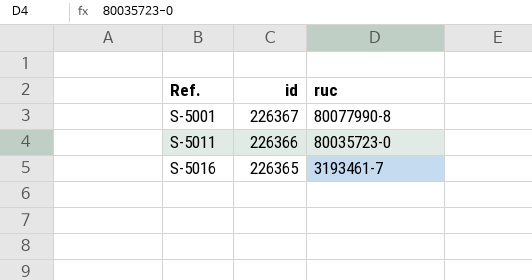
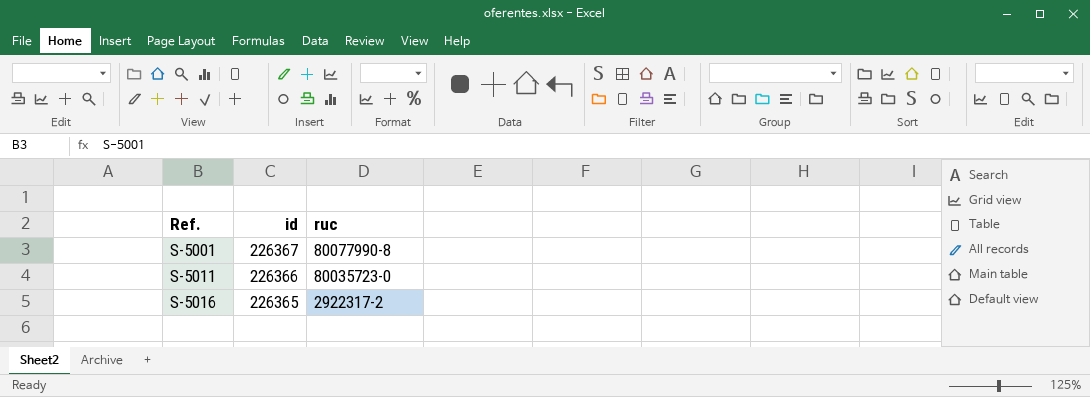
S-5016 | ruc: 3193461-7 -> 2922317-2

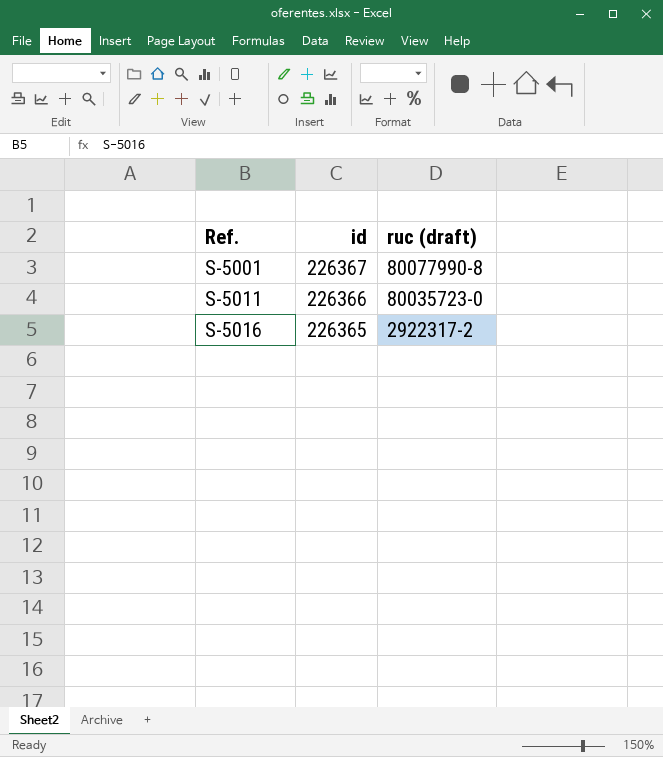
column name: ruc -> ruc (draft)

